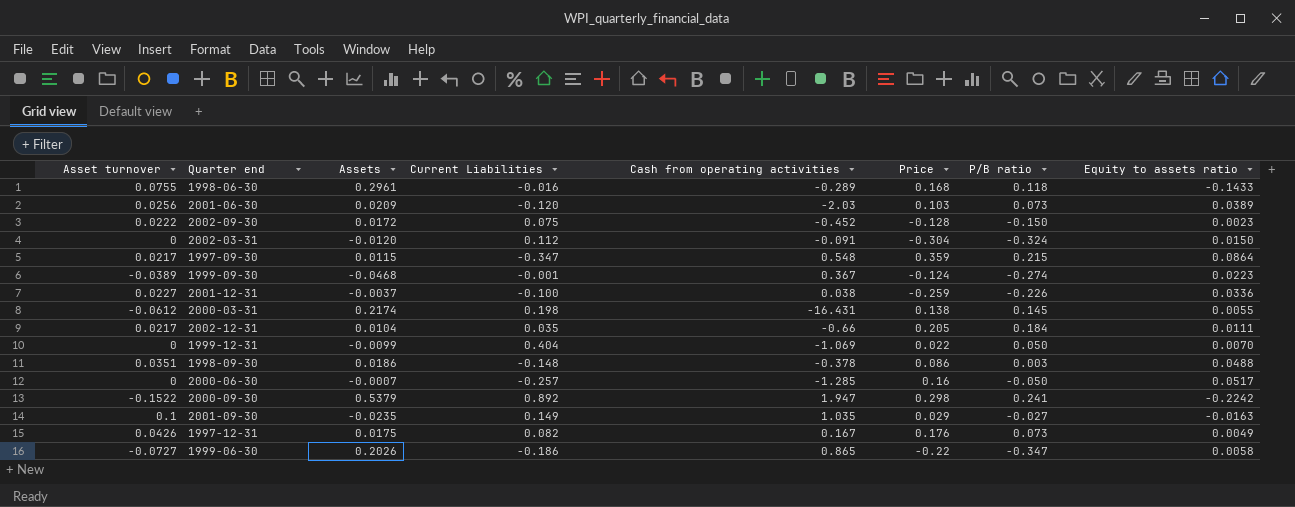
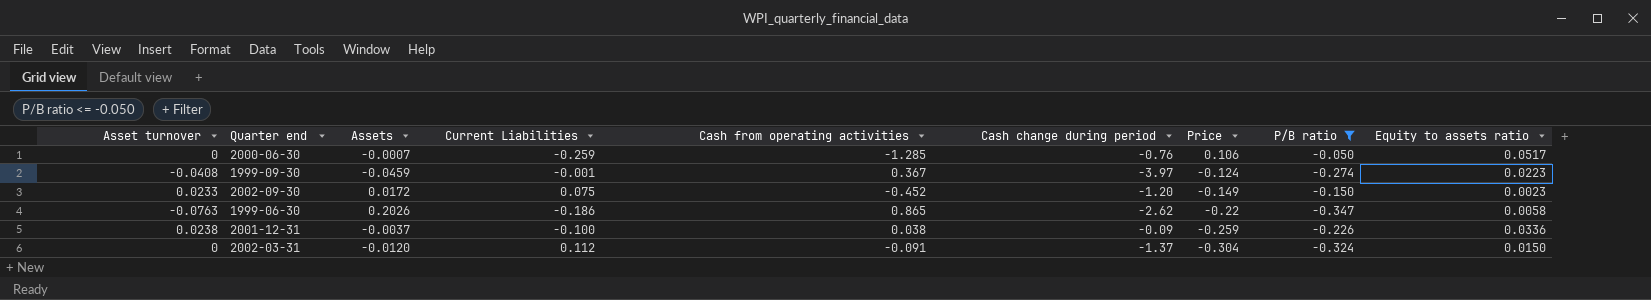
filter: none -> P/B ratio <= -0.050
row order: none -> Price descending
column Cash change during period | position: none -> 6
2000-06-30 | Current Liabilities: -0.257 -> -0.259
2000-06-30 | Price: 0.16 -> 0.106
1999-09-30 | Asset turnover: -0.0389 -> -0.0408
1999-09-30 | Assets: -0.0468 -> -0.0459
2002-09-30 | Asset turnover: 0.0222 -> 0.0233
2002-09-30 | Price: -0.128 -> -0.149
1999-06-30 | Asset turnover: -0.0727 -> -0.0763
2001-12-31 | Asset turnover: 0.0227 -> 0.0238

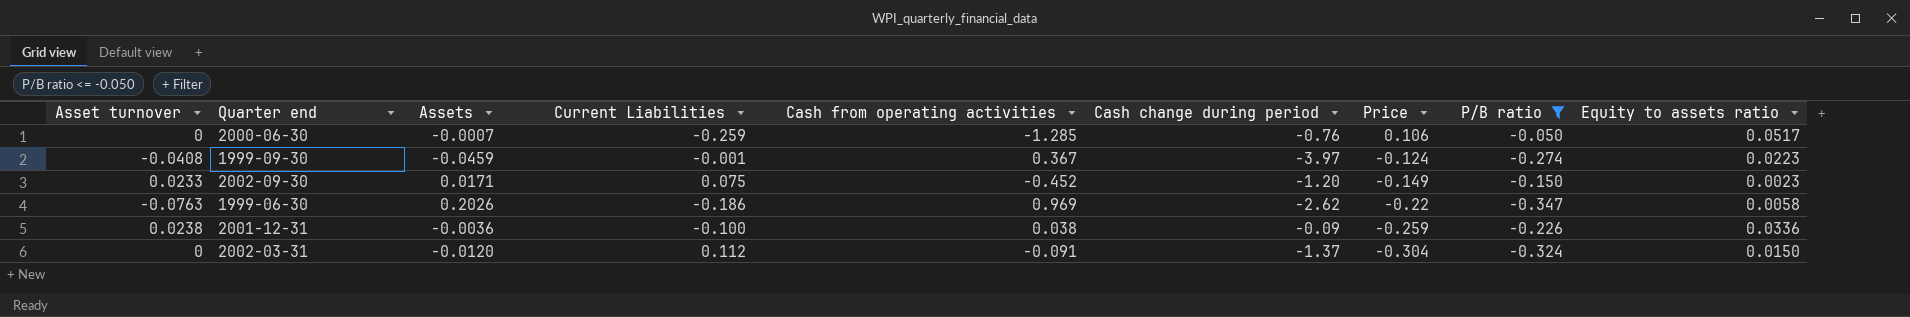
2002-09-30 | Assets: 0.0172 -> 0.0171
1999-06-30 | Cash from operating activities: 0.865 -> 0.969
2001-12-31 | Assets: -0.0037 -> -0.0036

